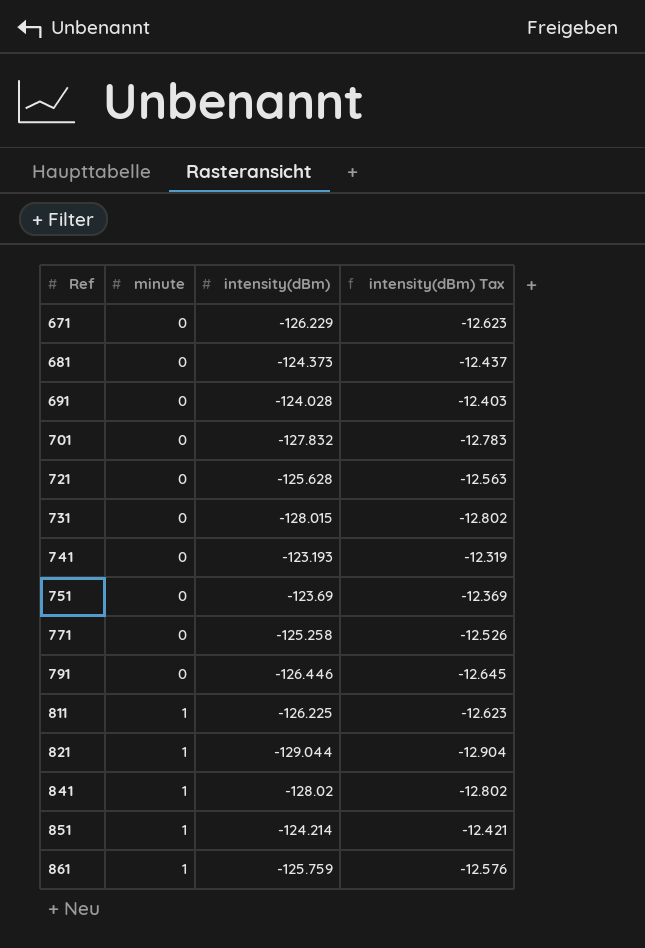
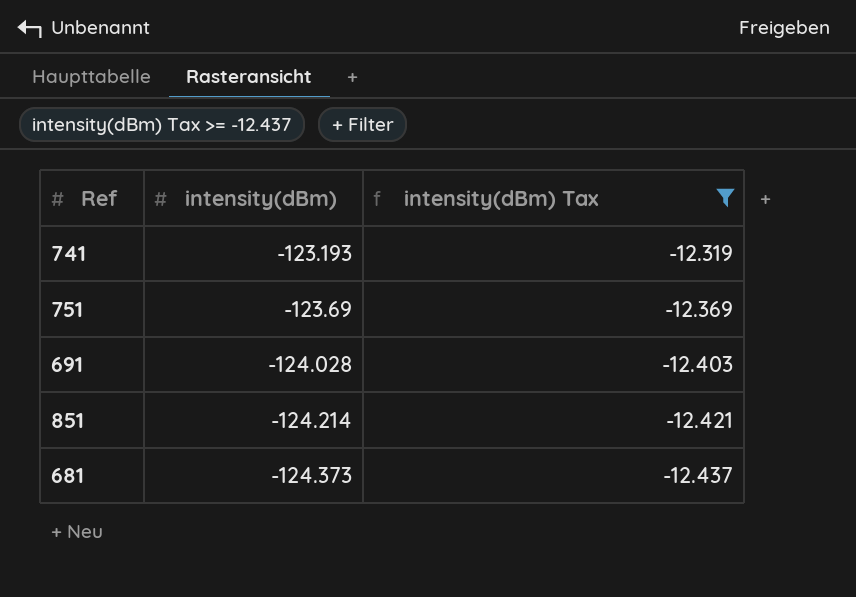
filter: none -> intensity(dBm) Tax >= -12.437
row order: Ref ascending -> intensity(dBm) descending
column minute | position: 2 -> none

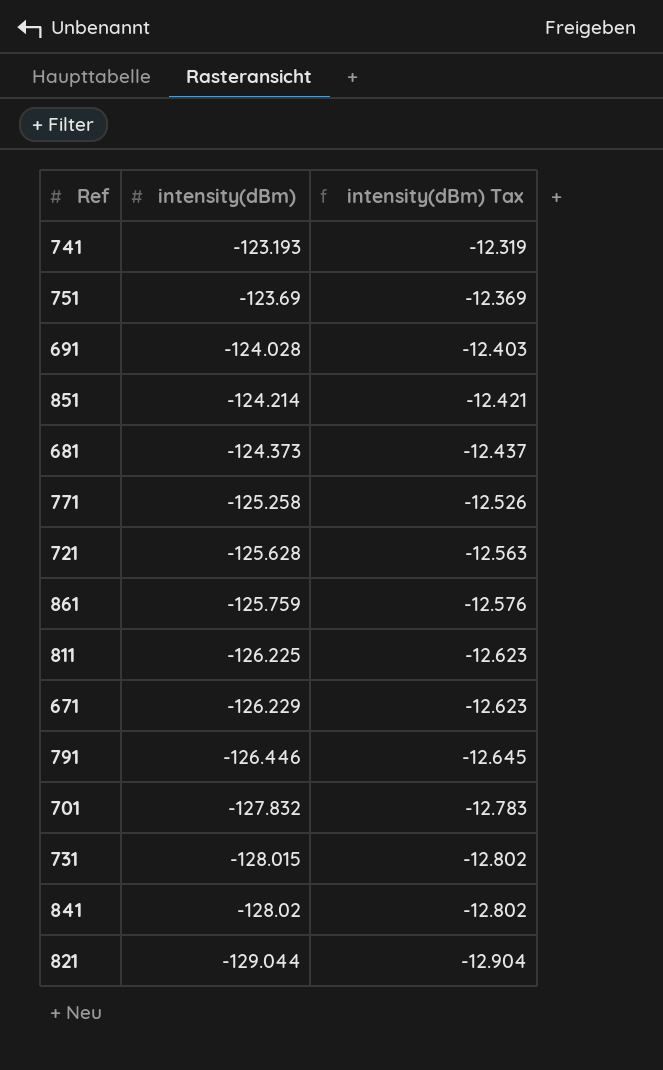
filter: intensity(dBm) Tax >= -12.437 -> none

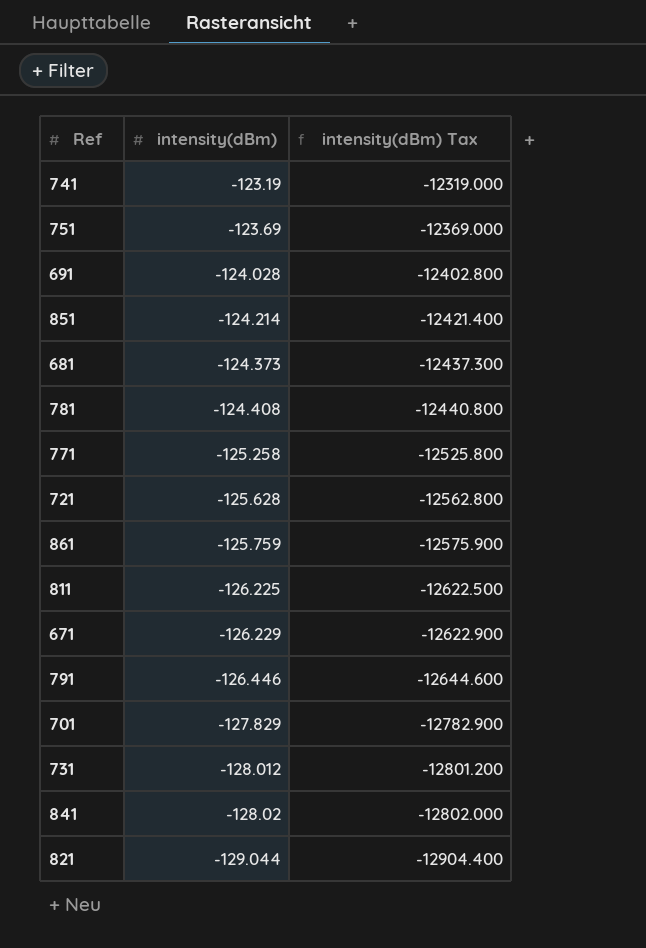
column intensity(dBm) Tax | formula: [intensity(dBm)] * 0.1 -> [intensity(dBm)] * 100
741 | intensity(dBm): -123.193 -> -123.19
row 781: none -> -124.408 | -12440.800
701 | intensity(dBm): -127.832 -> -127.829
731 | intensity(dBm): -128.015 -> -128.012

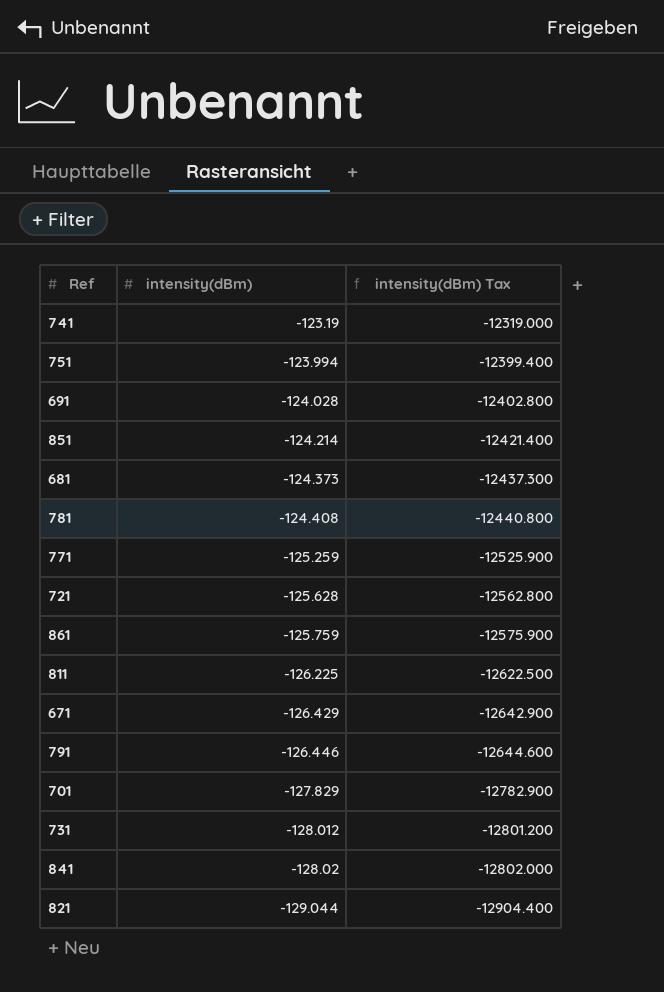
751 | intensity(dBm): -123.69 -> -123.994
751 | intensity(dBm) Tax: -12369.000 -> -12399.400
771 | intensity(dBm): -125.258 -> -125.259
771 | intensity(dBm) Tax: -12525.800 -> -12525.900
671 | intensity(dBm): -126.229 -> -126.429
671 | intensity(dBm) Tax: -12622.900 -> -12642.900

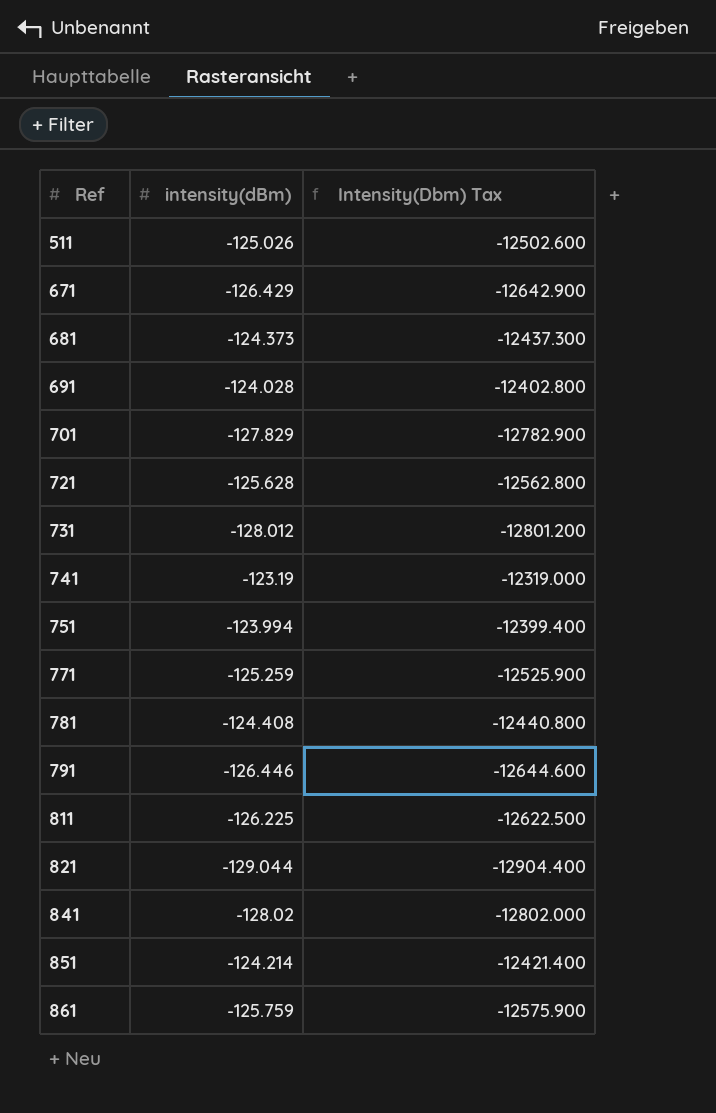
row order: intensity(dBm) descending -> Ref ascending
column name: intensity(dBm) Tax -> Intensity(Dbm) Tax
row 511: none -> -125.026 | -12502.600

